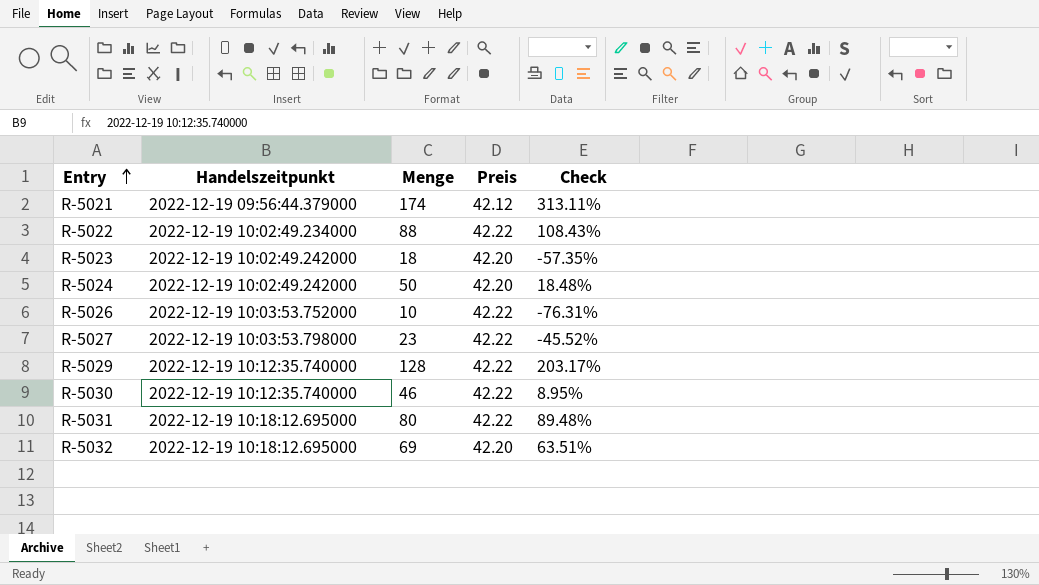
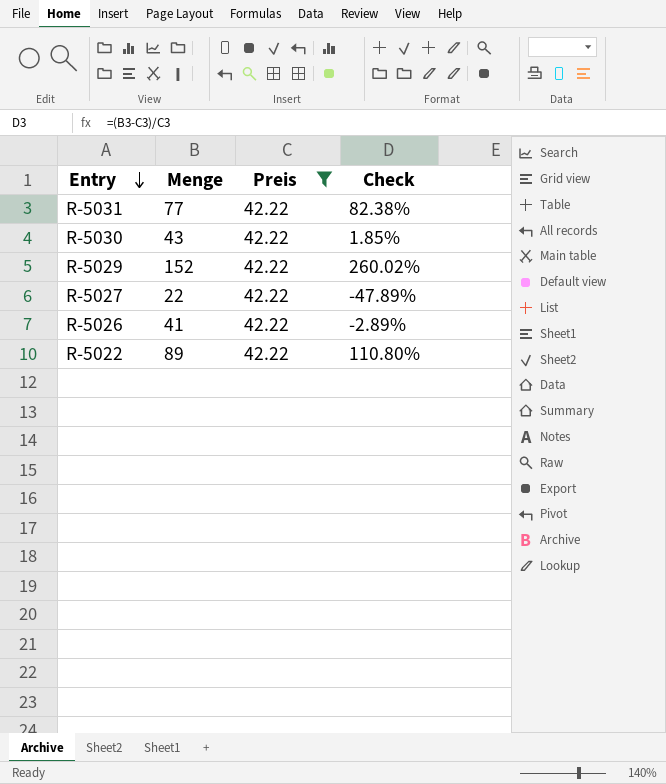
filter: none -> Preis = 42.22
row order: Entry ascending -> Entry descending
column Handelszeitpunkt | position: 2 -> none
R-5031 | Menge: 80 -> 77
R-5031 | Check: 89.48% -> 82.38%
R-5030 | Menge: 46 -> 43
R-5030 | Check: 8.95% -> 1.85%
R-5029 | Menge: 128 -> 152
R-5029 | Check: 203.17% -> 260.02%
R-5027 | Menge: 23 -> 22
R-5027 | Check: -45.52% -> -47.89%
R-5026 | Menge: 10 -> 41
R-5026 | Check: -76.31% -> -2.89%
R-5022 | Menge: 88 -> 89
R-5022 | Check: 108.43% -> 110.80%

